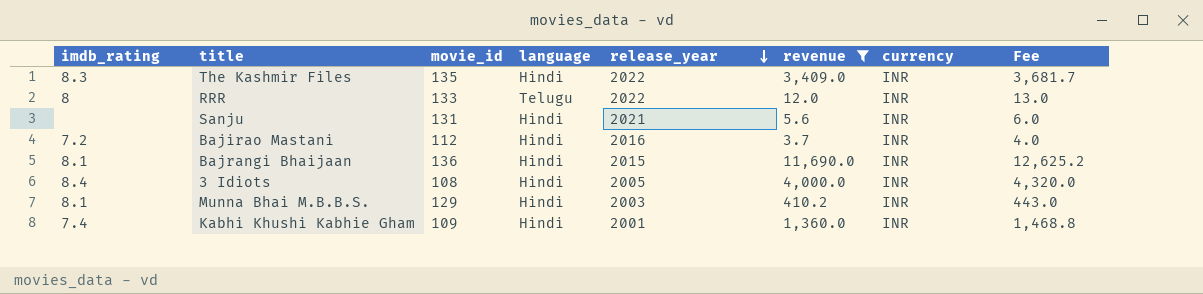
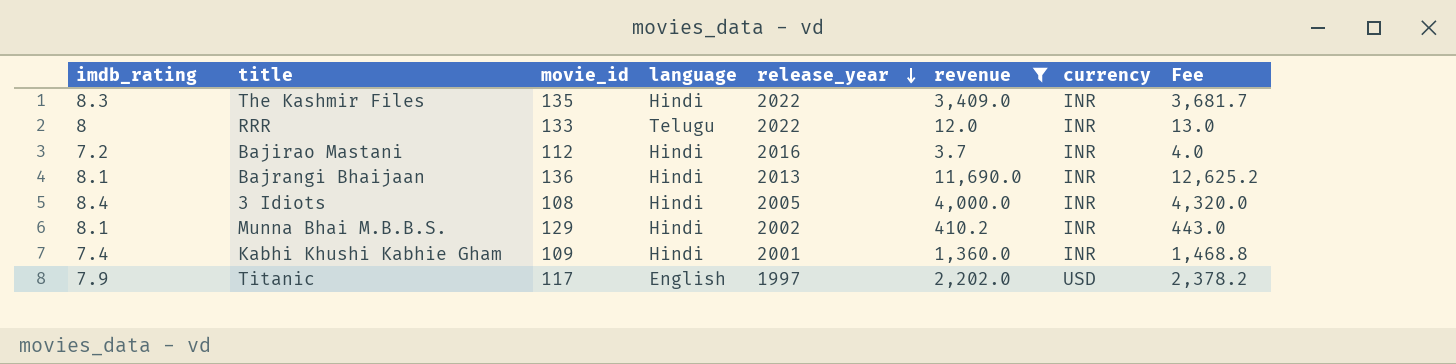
row Sanju: none | 131 | Hindi | 2021 | 5.6 | INR | 6.0 -> none
Bajrangi Bhaijaan | release_year: 2015 -> 2013
Munna Bhai M.B.B.S. | release_year: 2003 -> 2002
row Titanic: none -> 7.9 | 117 | English | 1997 | 2,202.0 | USD | 2,378.2

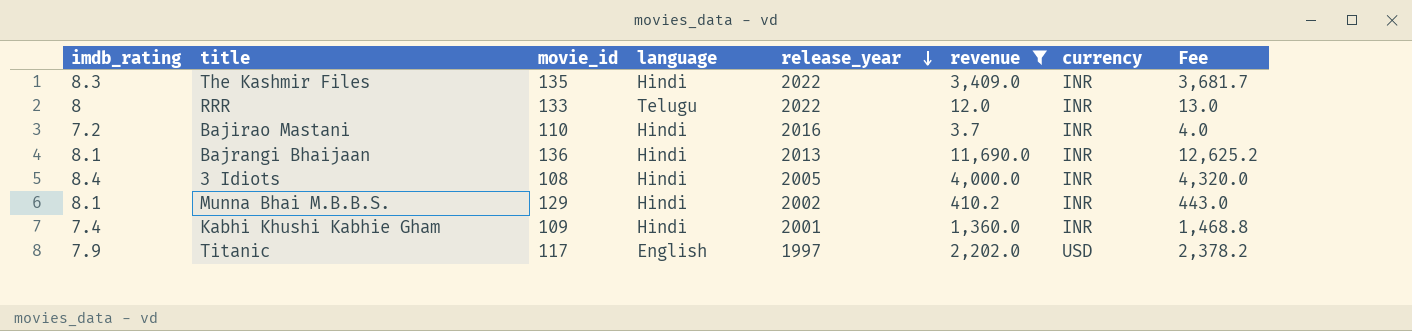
Bajirao Mastani | movie_id: 112 -> 110

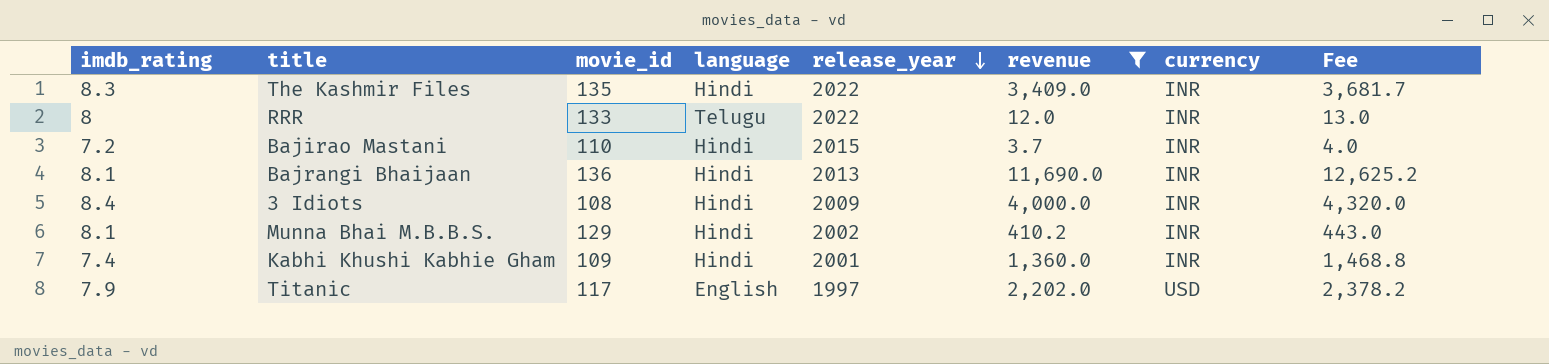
Bajirao Mastani | release_year: 2016 -> 2015
3 Idiots | release_year: 2005 -> 2009

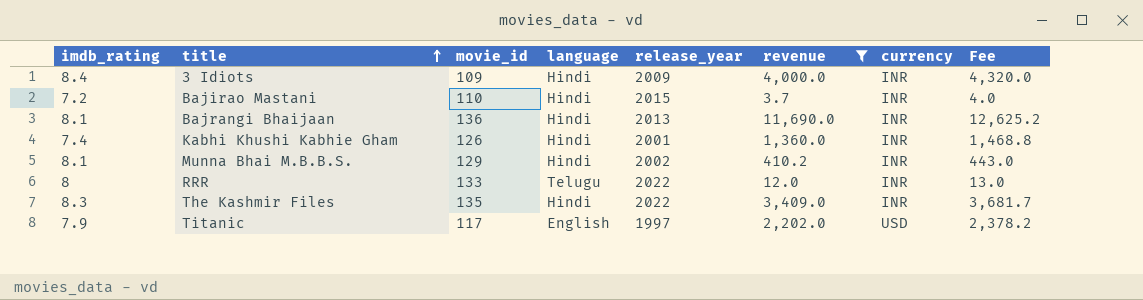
row order: release_year descending -> title ascending
3 Idiots | movie_id: 108 -> 109
Kabhi Khushi Kabhie Gham | movie_id: 109 -> 126

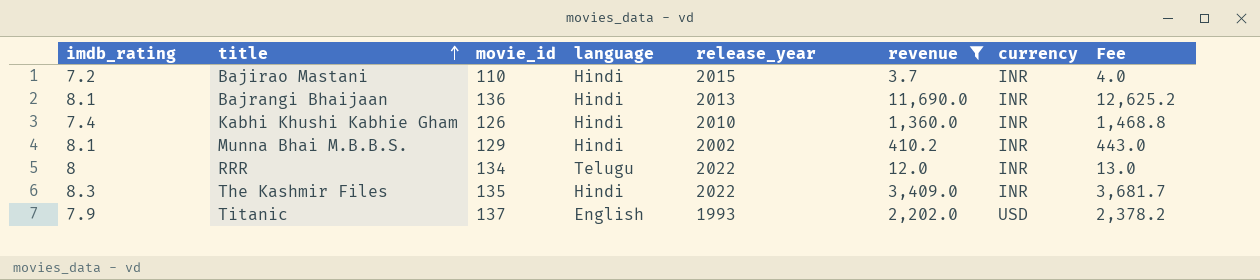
row 3 Idiots: 8.4 | 109 | Hindi | 2009 | 4,000.0 | INR | 4,320.0 -> none
Kabhi Khushi Kabhie Gham | release_year: 2001 -> 2010
RRR | movie_id: 133 -> 134
Titanic | movie_id: 117 -> 137
Titanic | release_year: 1997 -> 1993

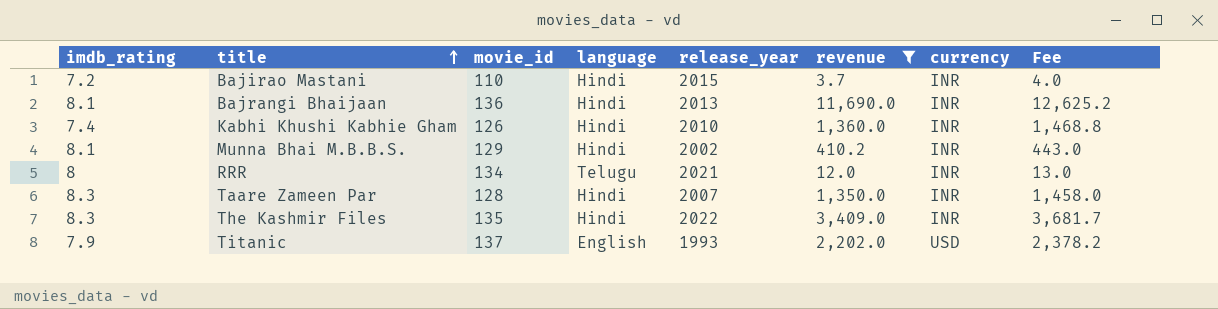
RRR | release_year: 2022 -> 2021
row Taare Zameen Par: none -> 8.3 | 128 | Hindi | 2007 | 1,350.0 | INR | 1,458.0

